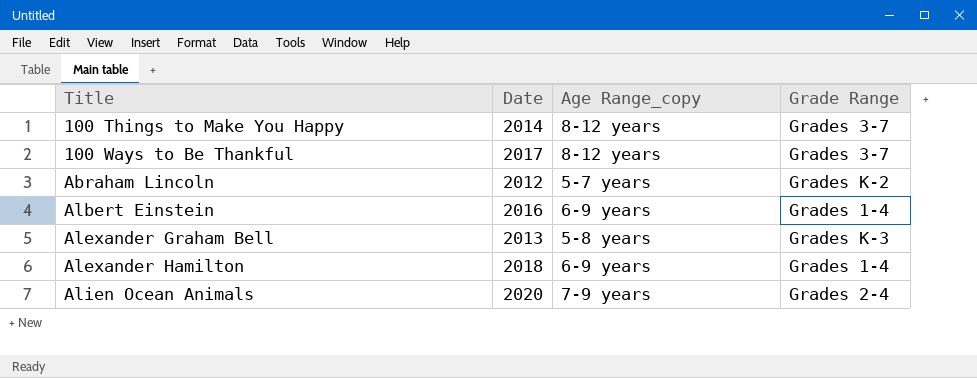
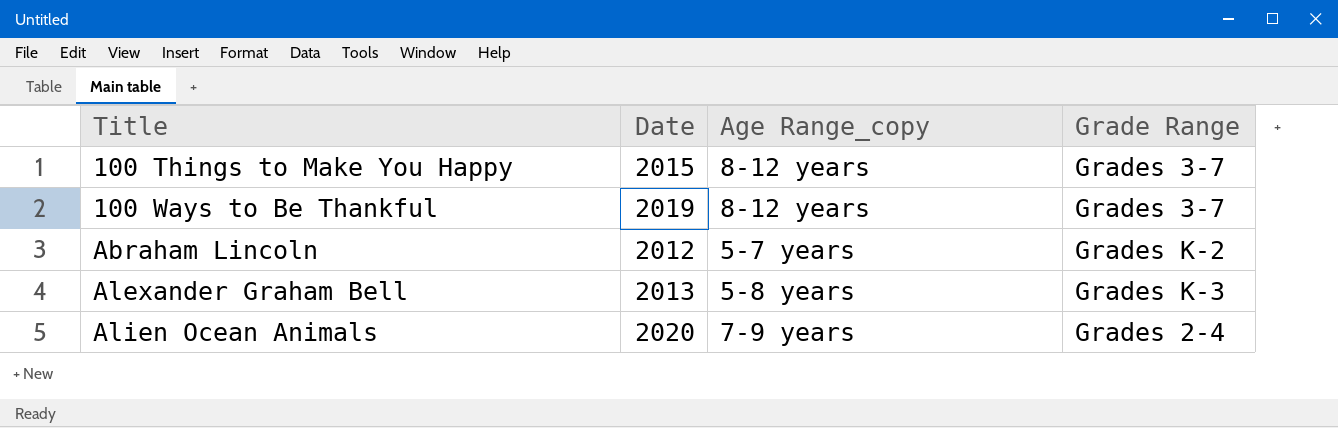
row Albert Einstein: 2016 | 6-9 years | Grades 1-4 -> none
row Alexander Hamilton: 2018 | 6-9 years | Grades 1-4 -> none
100 Things to Make You Happy | Date: 2014 -> 2015
100 Ways to Be Thankful | Date: 2017 -> 2019

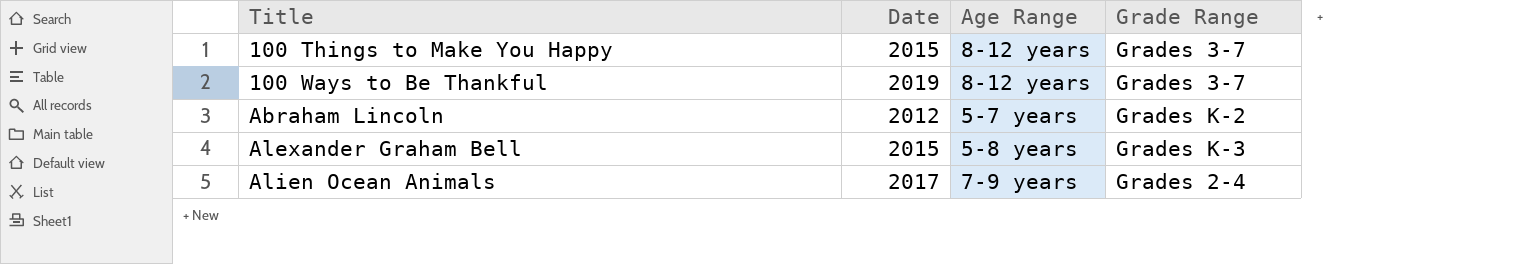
column name: Age Range_copy -> Age Range
Alexander Graham Bell | Date: 2013 -> 2015
Alien Ocean Animals | Date: 2020 -> 2017

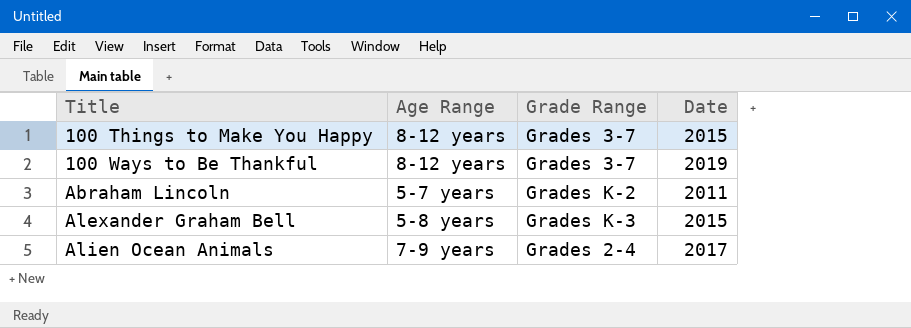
column Date | position: 2 -> 4
Abraham Lincoln | Date: 2012 -> 2011

